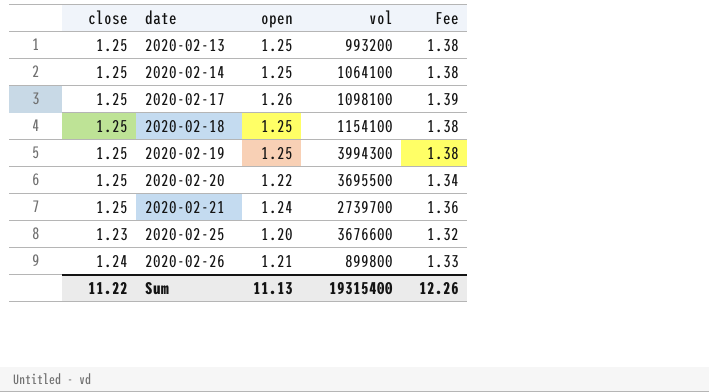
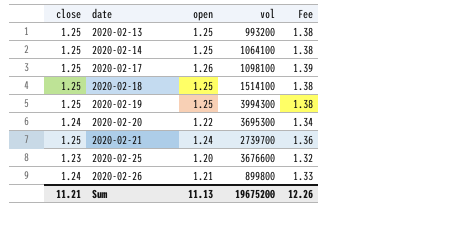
2020-02-18 | vol: 1154100 -> 1514100
2020-02-20 | close: 1.25 -> 1.24
2020-02-20 | vol: 3695500 -> 3695300
Sum | close: 11.22 -> 11.21
Sum | vol: 19315400 -> 19675200

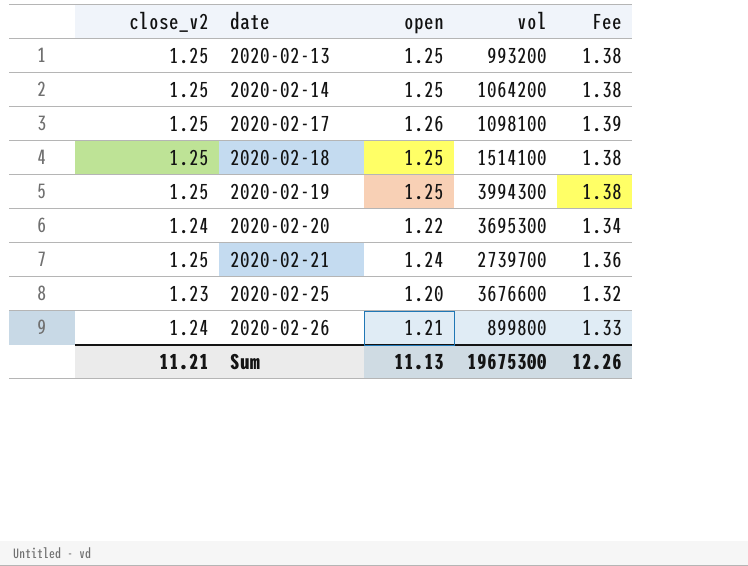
column name: close -> close_v2
2020-02-14 | vol: 1064100 -> 1064200
Sum | vol: 19675200 -> 19675300

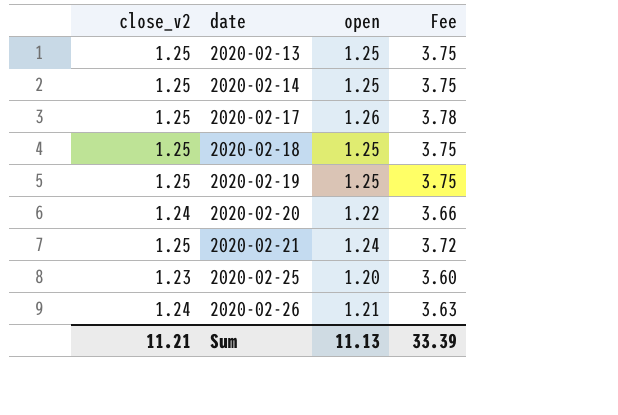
column vol | position: 4 -> none
column Fee | formula: [open] * 1.1 -> [open] * 3
Sum | Fee: 12.26 -> 33.39

